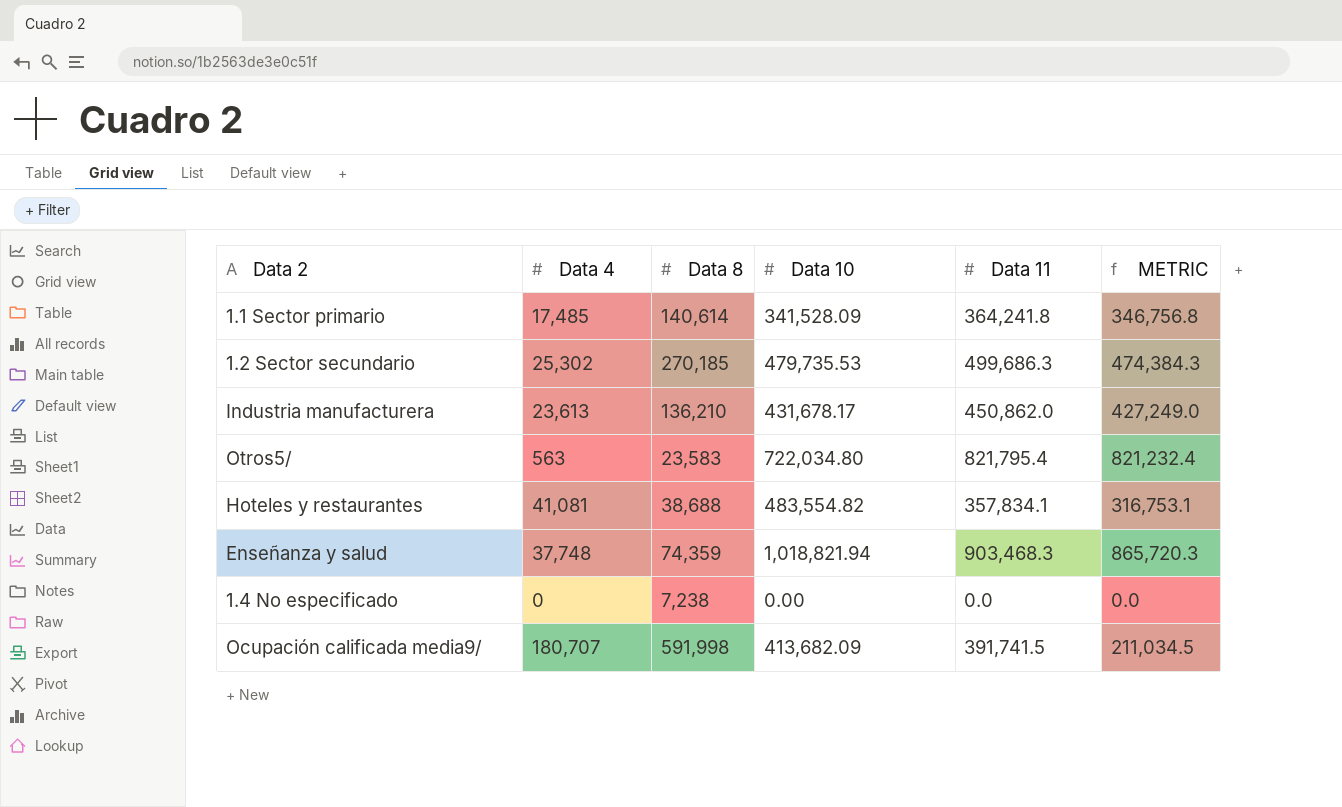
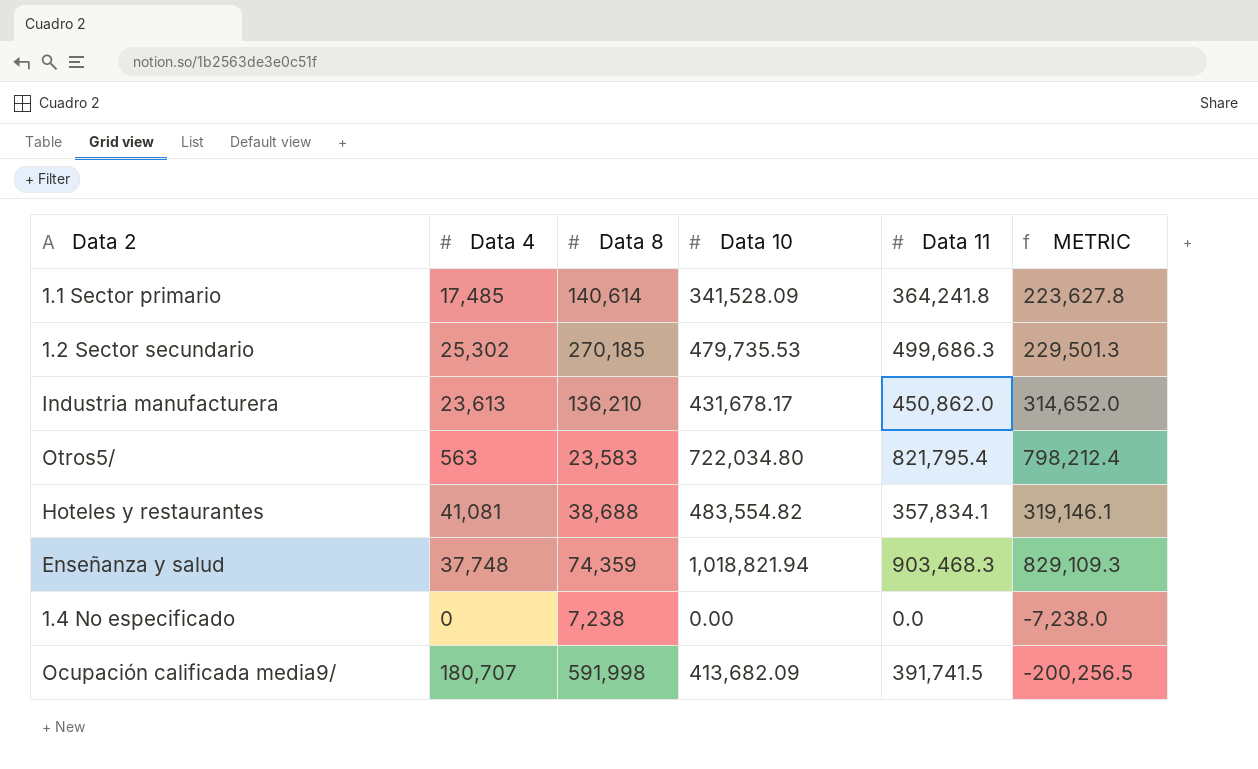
column METRIC | formula: [Data 11] - [Data 4] -> [Data 11] - [Data 8]

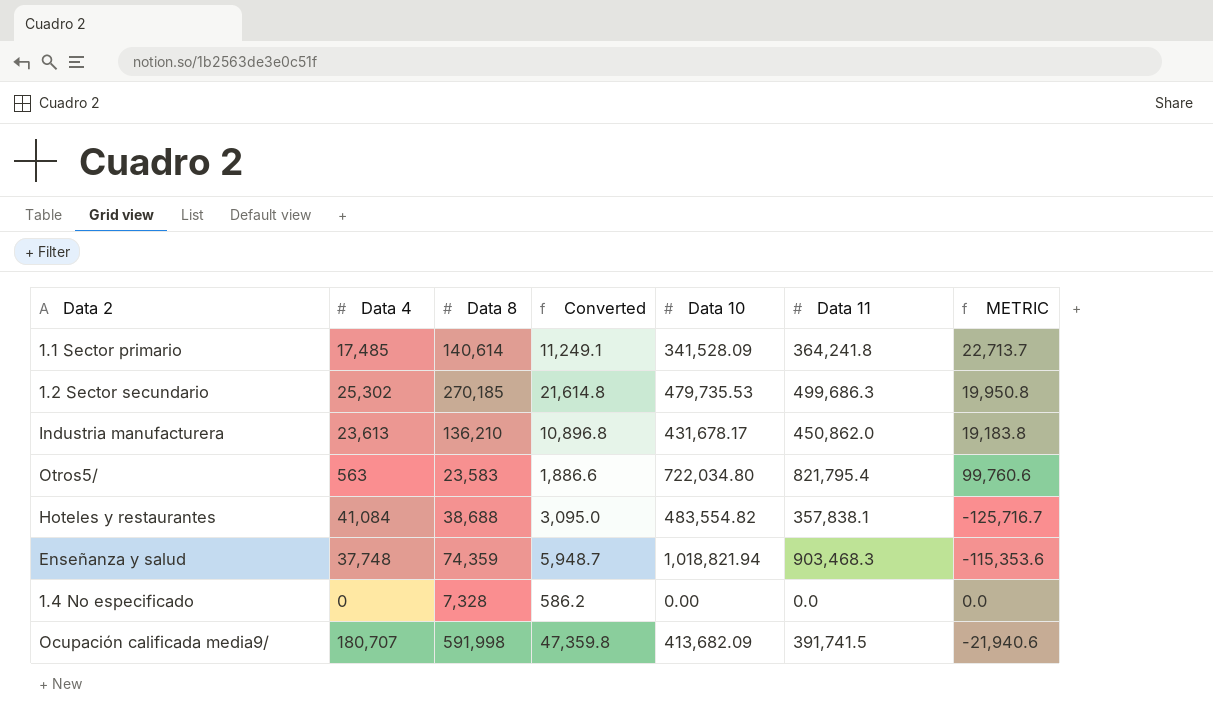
column Converted | formula: none -> [Data 8] * 0.08
column METRIC | formula: [Data 11] - [Data 8] -> [Data 11] - [Data 10]
Hoteles y restaurantes | Data 4: 41,081 -> 41,084
Hoteles y restaurantes | Data 11: 357,834.1 -> 357,838.1
1.4 No especificado | Data 8: 7,238 -> 7,328

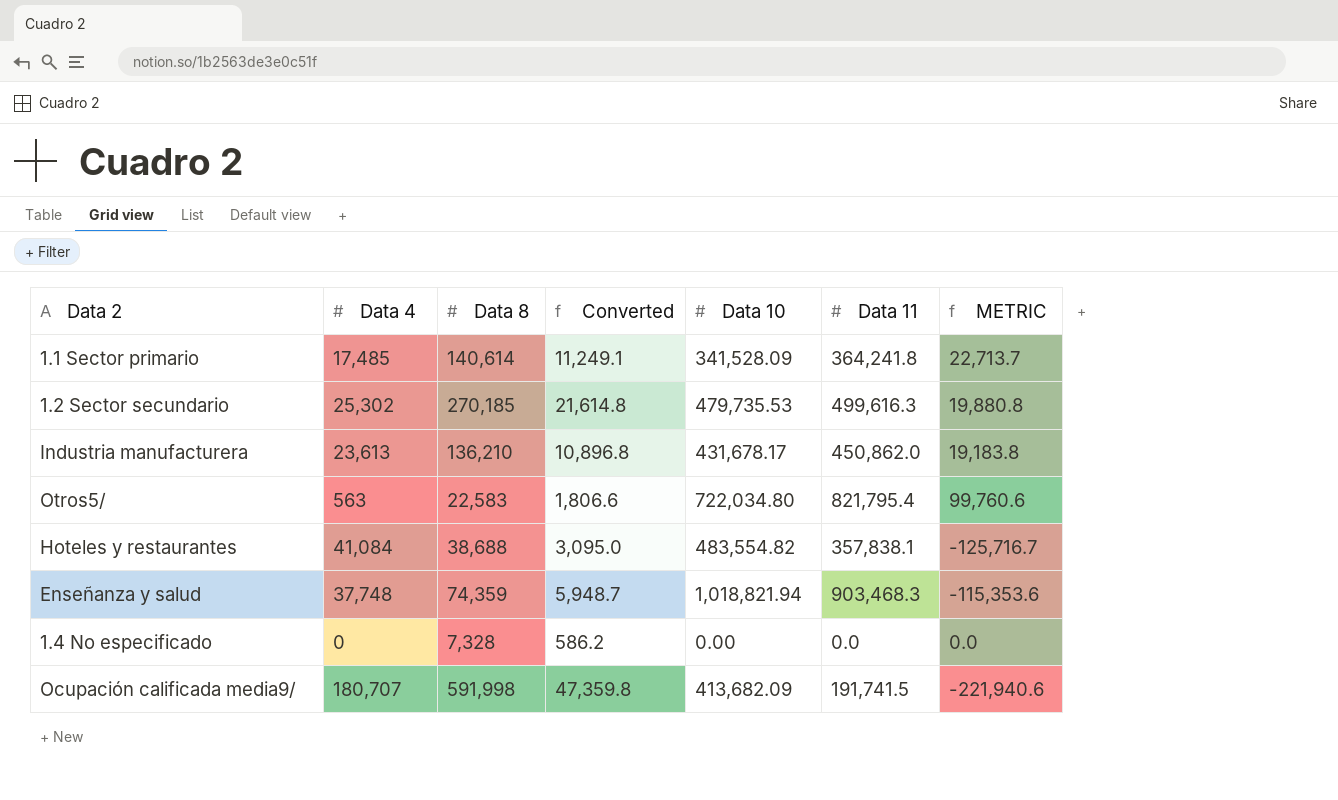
1.2 Sector secundario | Data 11: 499,686.3 -> 499,616.3
1.2 Sector secundario | METRIC: 19,950.8 -> 19,880.8
Otros5/ | Data 8: 23,583 -> 22,583
Otros5/ | Converted: 1,886.6 -> 1,806.6
Ocupación calificada media9/ | Data 11: 391,741.5 -> 191,741.5
Ocupación calificada media9/ | METRIC: -21,940.6 -> -221,940.6

